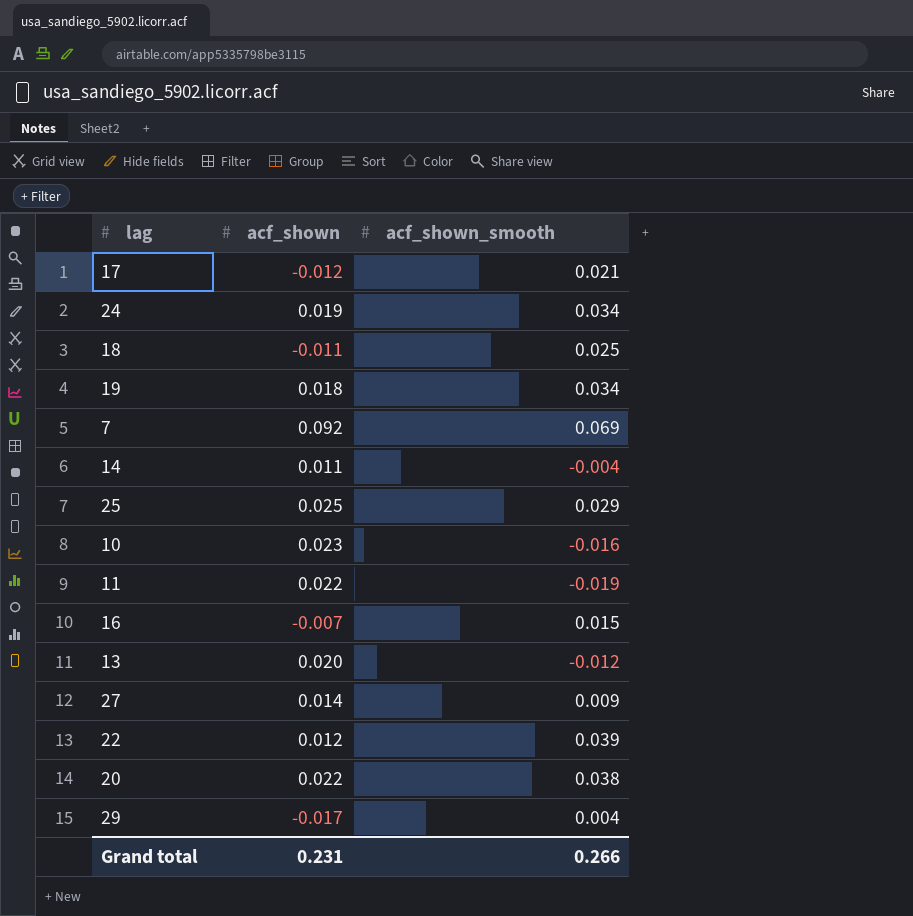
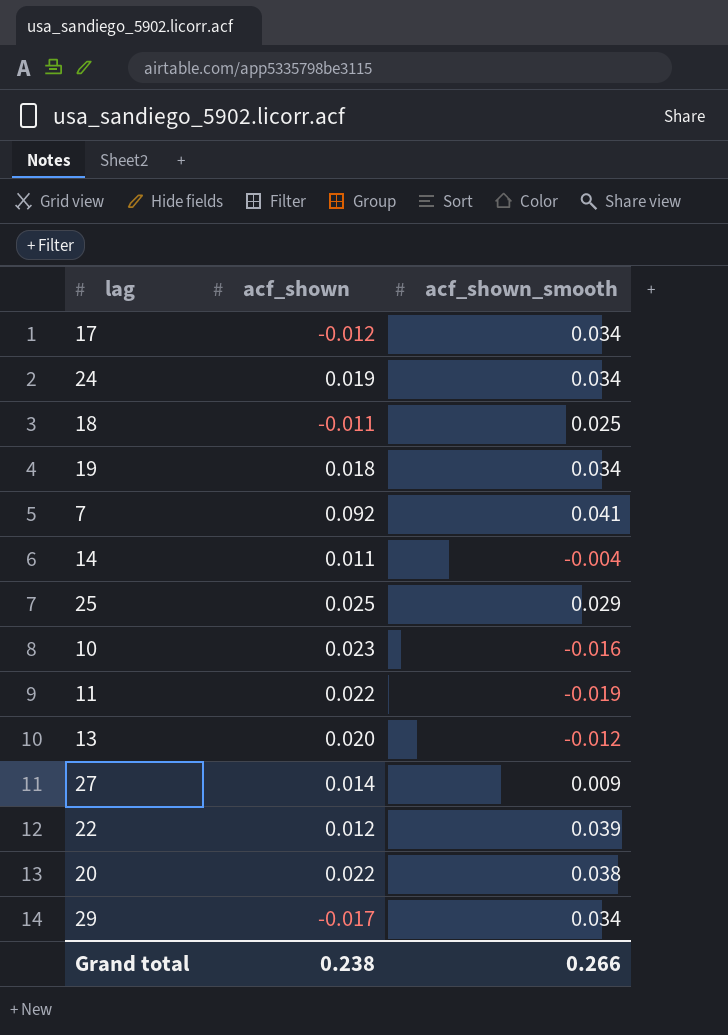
row 16: -0.007 | 0.015 -> none
17 | acf_shown_smooth: 0.021 -> 0.034
7 | acf_shown_smooth: 0.069 -> 0.041
29 | acf_shown_smooth: 0.004 -> 0.034
Grand total | acf_shown: 0.231 -> 0.238

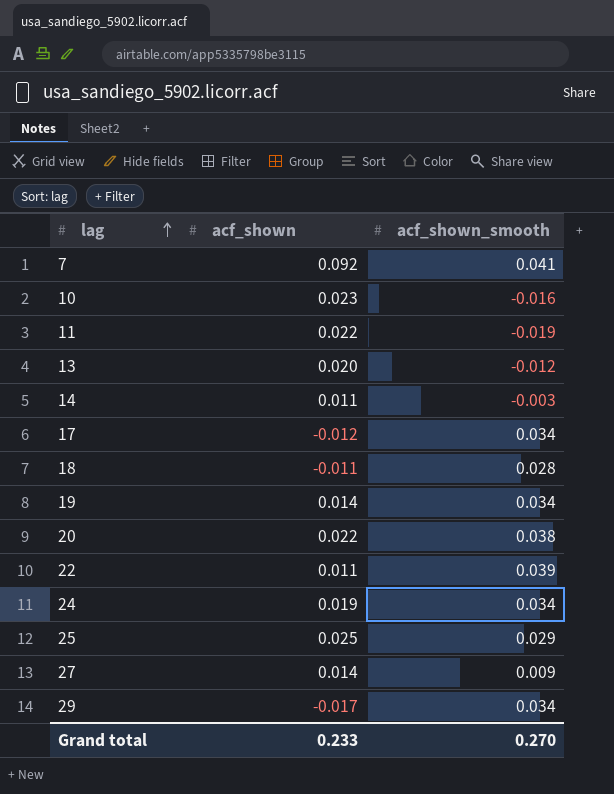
row order: none -> lag ascending
14 | acf_shown_smooth: -0.004 -> -0.003
18 | acf_shown_smooth: 0.025 -> 0.028
19 | acf_shown: 0.018 -> 0.014
22 | acf_shown: 0.012 -> 0.011
Grand total | acf_shown: 0.238 -> 0.233
Grand total | acf_shown_smooth: 0.266 -> 0.270

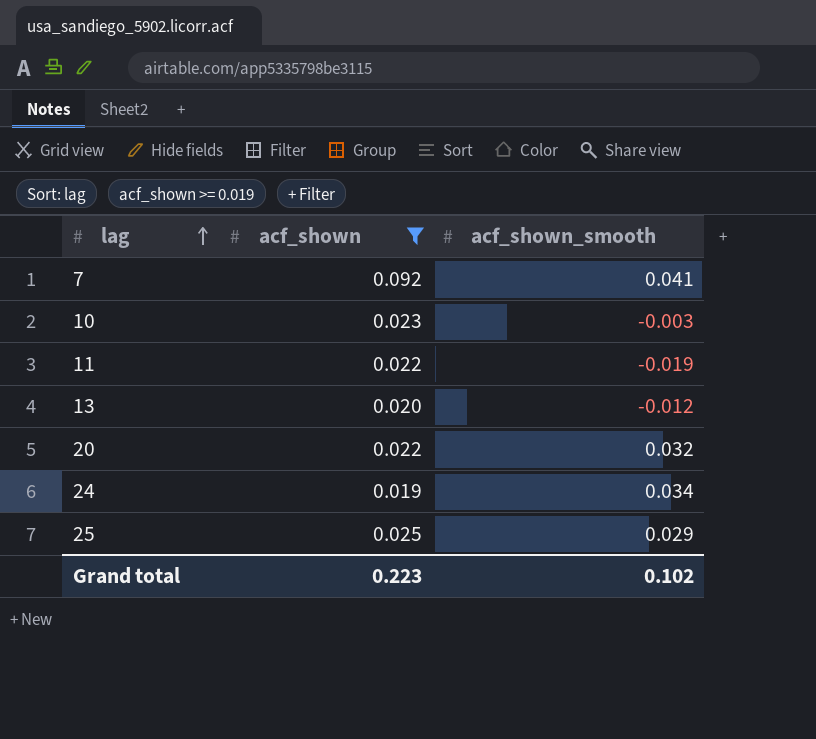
filter: none -> acf_shown >= 0.019
10 | acf_shown_smooth: -0.016 -> -0.003
20 | acf_shown_smooth: 0.038 -> 0.032
Grand total | acf_shown: 0.233 -> 0.223
Grand total | acf_shown_smooth: 0.270 -> 0.102

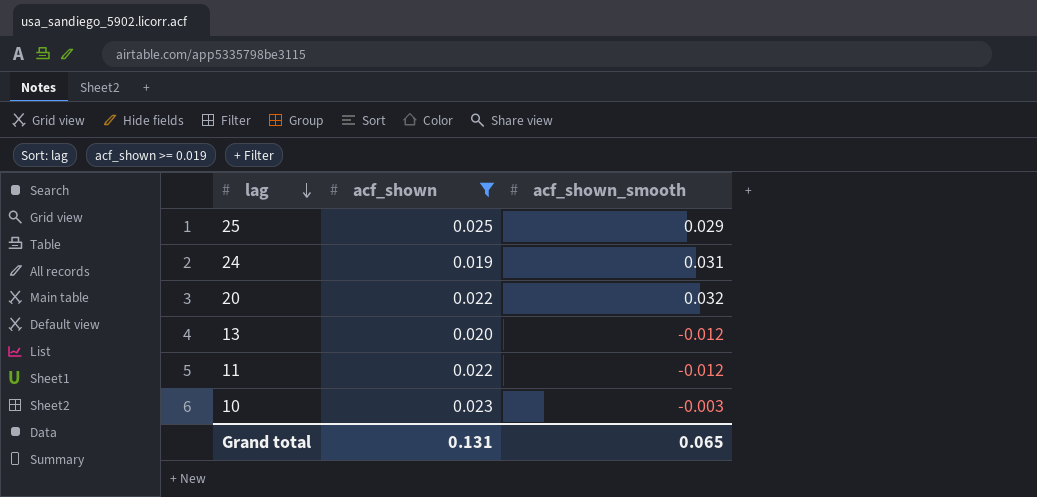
row order: lag ascending -> lag descending
row 7: 0.092 | 0.041 -> none
24 | acf_shown_smooth: 0.034 -> 0.031
11 | acf_shown_smooth: -0.019 -> -0.012
Grand total | acf_shown: 0.223 -> 0.131
Grand total | acf_shown_smooth: 0.102 -> 0.065

